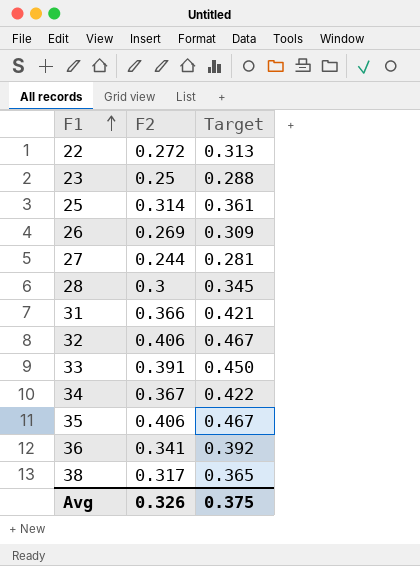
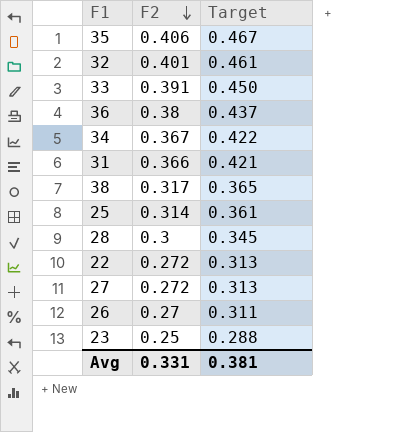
row order: F1 ascending -> F2 descending
32 | F2: 0.406 -> 0.401
32 | Target: 0.467 -> 0.461
36 | F2: 0.341 -> 0.38
36 | Target: 0.392 -> 0.437
27 | F2: 0.244 -> 0.272
27 | Target: 0.281 -> 0.313
26 | F2: 0.269 -> 0.27
26 | Target: 0.309 -> 0.311
Avg | F2: 0.326 -> 0.331
Avg | Target: 0.375 -> 0.381

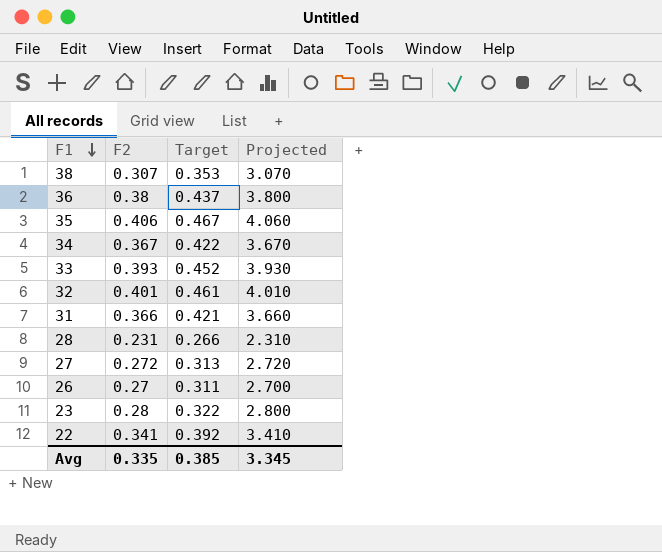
row order: F2 descending -> F1 descending
column Projected | formula: none -> [F2] * 10
row 25: 0.314 | 0.361 -> none
38 | F2: 0.317 -> 0.307
38 | Target: 0.365 -> 0.353
33 | F2: 0.391 -> 0.393
33 | Target: 0.450 -> 0.452
28 | F2: 0.3 -> 0.231
28 | Target: 0.345 -> 0.266
23 | F2: 0.25 -> 0.28
23 | Target: 0.288 -> 0.322
22 | F2: 0.272 -> 0.341
22 | Target: 0.313 -> 0.392
Avg | F2: 0.331 -> 0.335
Avg | Target: 0.381 -> 0.385

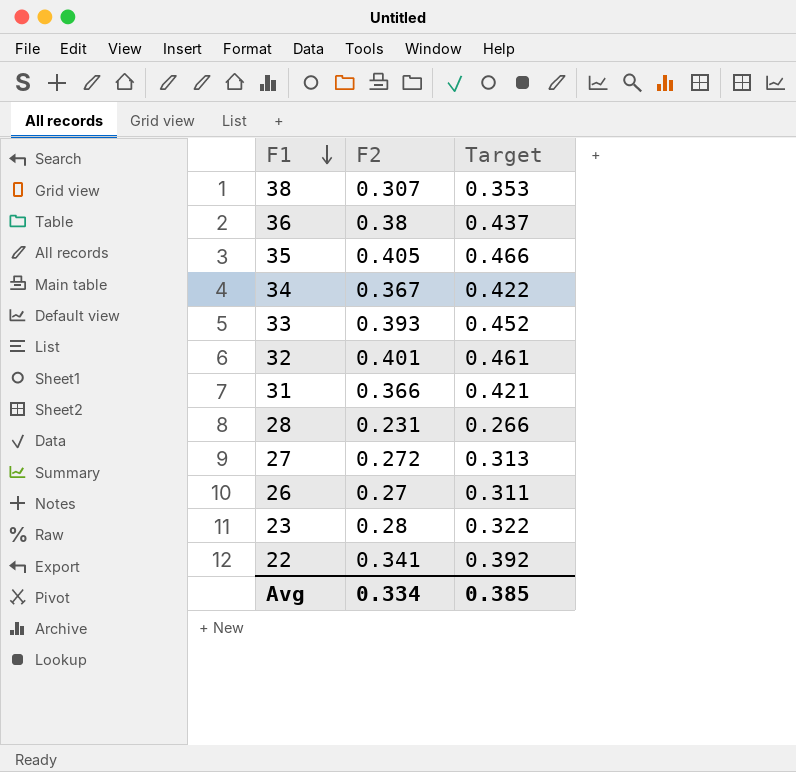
column Projected | formula: [F2] * 10 -> none
35 | F2: 0.406 -> 0.405
35 | Target: 0.467 -> 0.466
Avg | F2: 0.335 -> 0.334

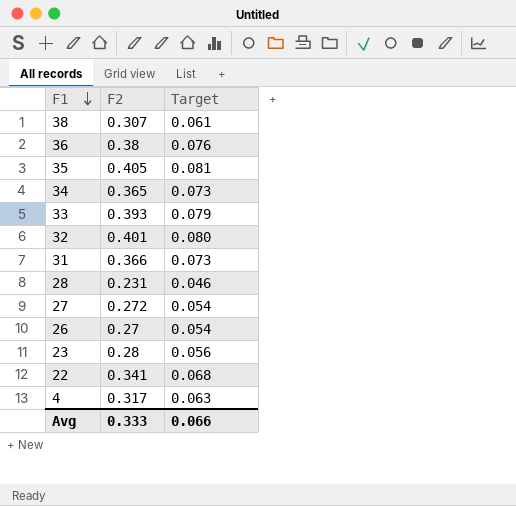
column Target | formula: [F2] * 1.15 -> [F2] * 0.2
34 | F2: 0.367 -> 0.365
row 4: none -> 0.317 | 0.063
Avg | F2: 0.334 -> 0.333
Avg | Target: 0.385 -> 0.066

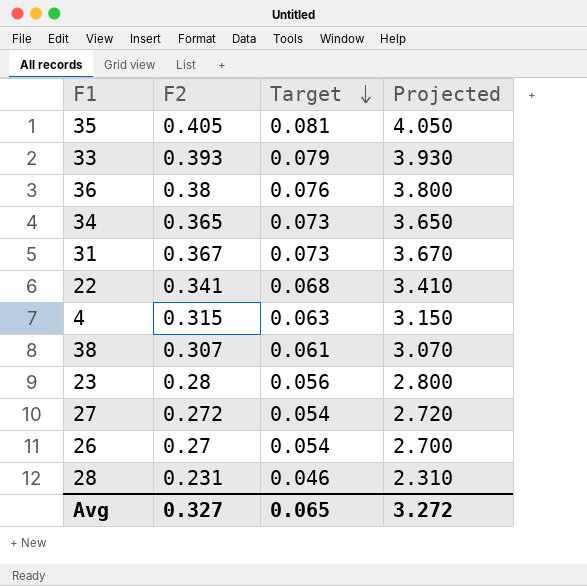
row order: F1 descending -> Target descending
column Projected | formula: none -> [F2] * 10
row 32: 0.401 | 0.080 -> none
31 | F2: 0.366 -> 0.367
4 | F2: 0.317 -> 0.315
Avg | F2: 0.333 -> 0.327
Avg | Target: 0.066 -> 0.065

